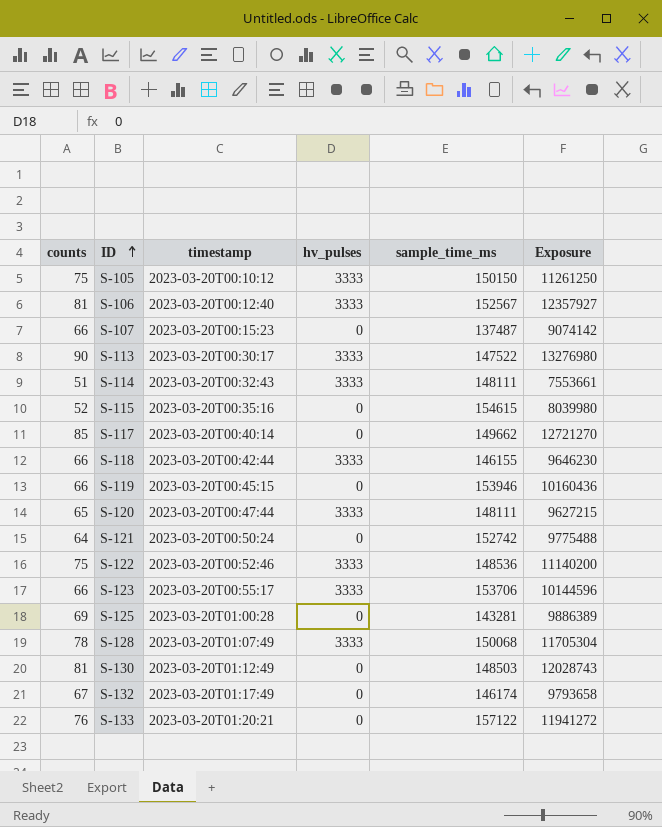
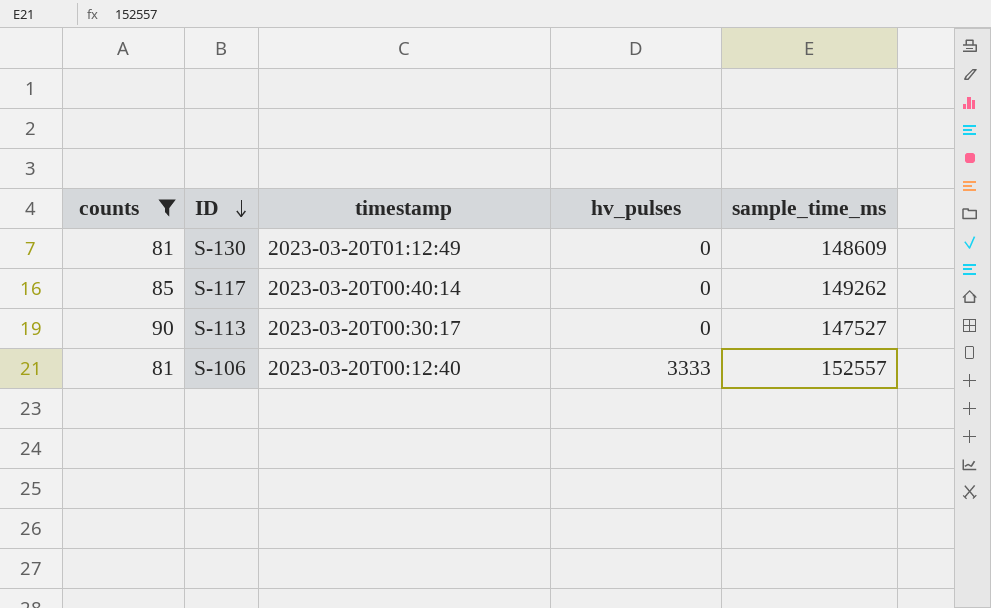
filter: none -> counts >= 81
row order: ID ascending -> ID descending
column Exposure | formula: [counts] * [sample_time_ms] -> none
S-130 | sample_time_ms: 148503 -> 148609
S-117 | sample_time_ms: 149662 -> 149262
S-113 | hv_pulses: 3333 -> 0
S-113 | sample_time_ms: 147522 -> 147527
S-106 | sample_time_ms: 152567 -> 152557

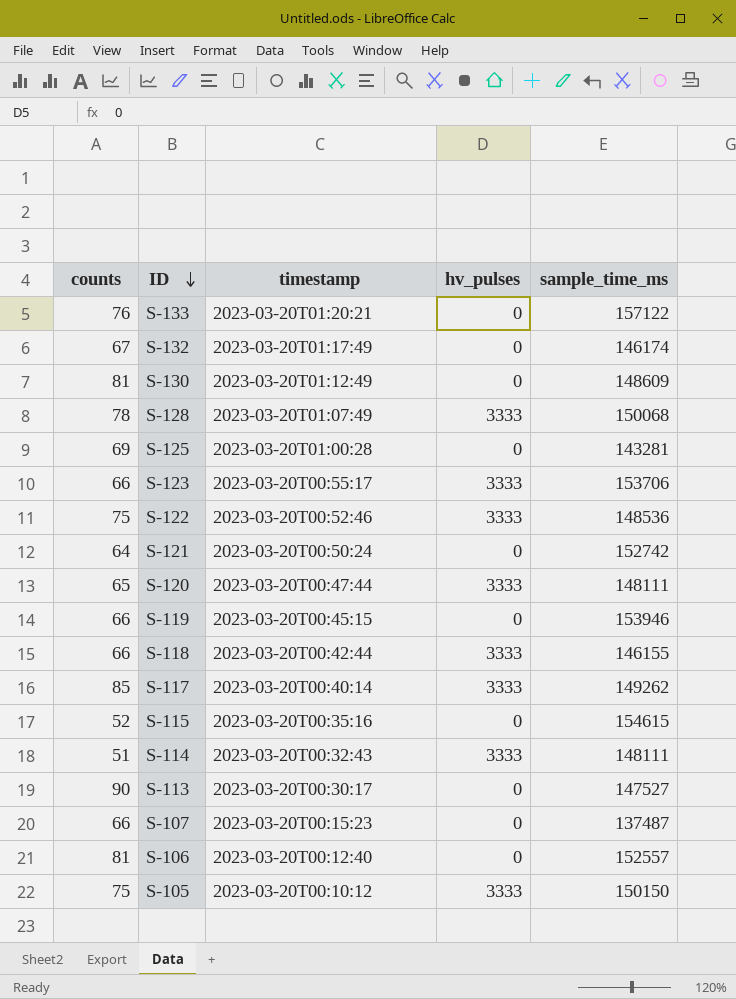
filter: counts >= 81 -> none
S-117 | hv_pulses: 0 -> 3333
S-106 | hv_pulses: 3333 -> 0

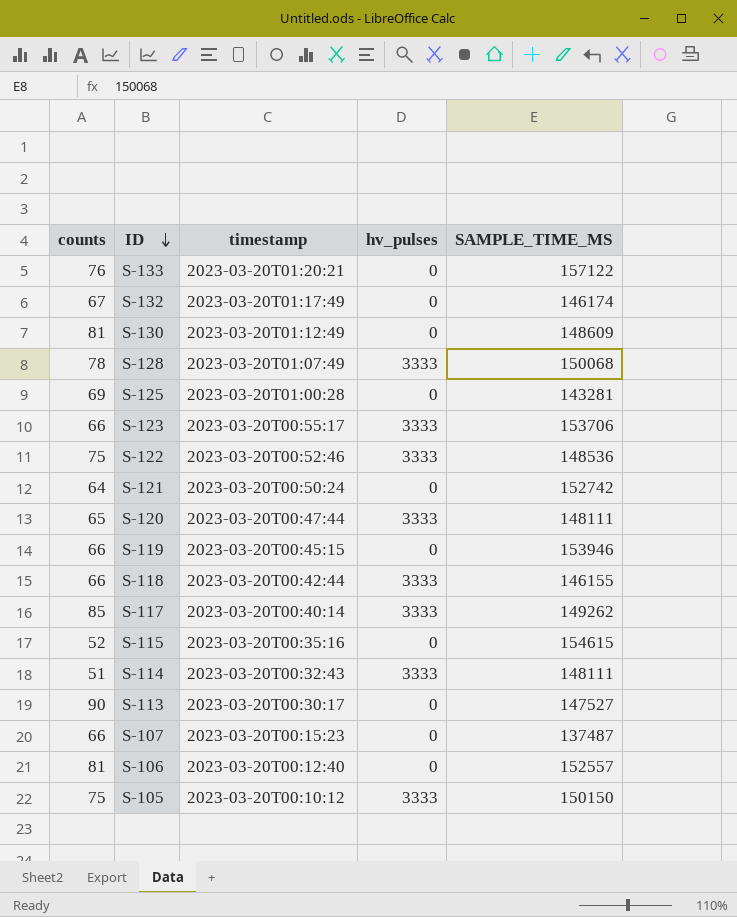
column name: sample_time_ms -> SAMPLE_TIME_MS

